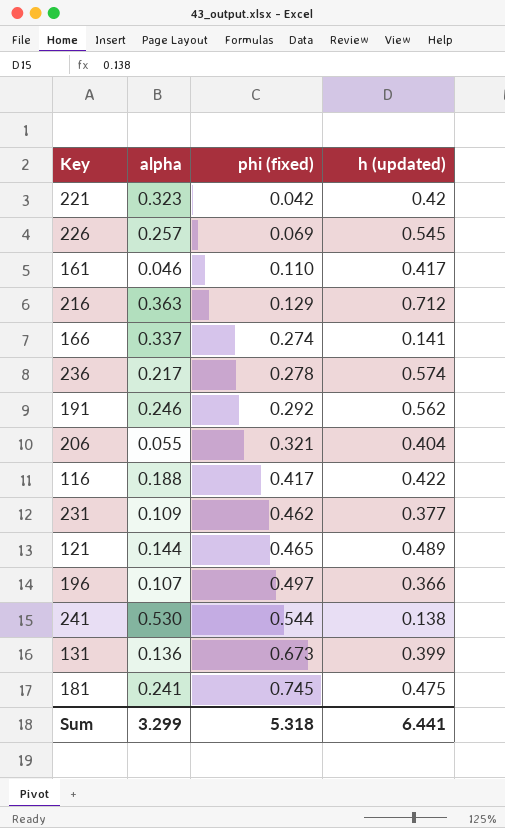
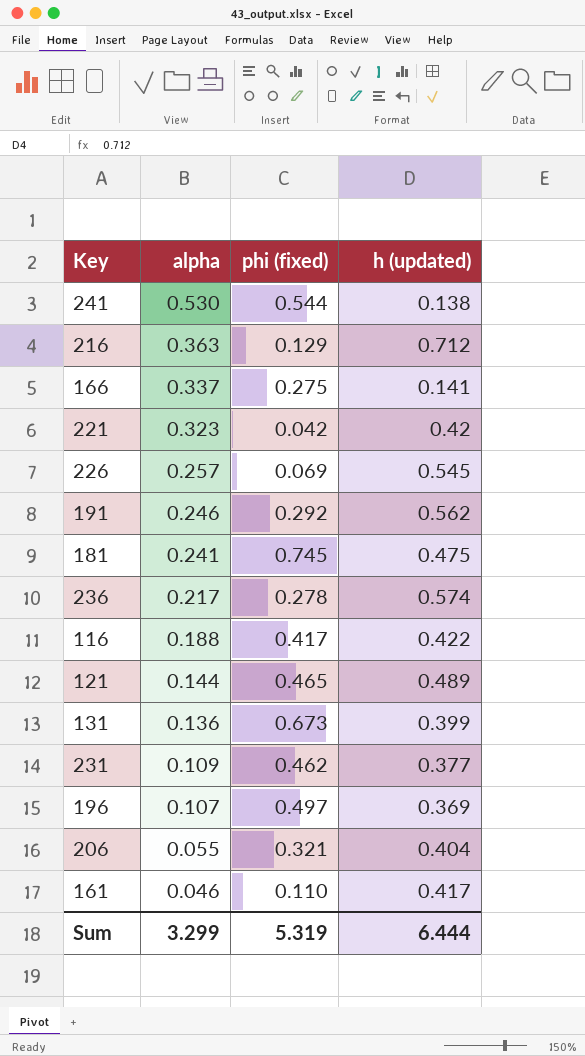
row order: phi (fixed) ascending -> alpha descending
166 | phi (fixed): 0.274 -> 0.275
196 | h (updated): 0.366 -> 0.369
Sum | phi (fixed): 5.318 -> 5.319
Sum | h (updated): 6.441 -> 6.444

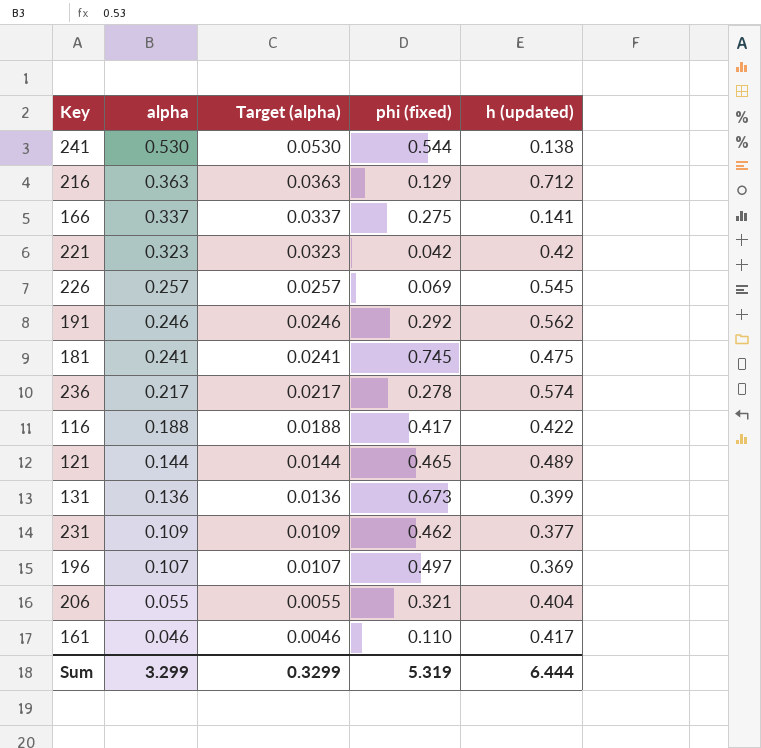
column Target (alpha) | formula: none -> [alpha] * 0.1

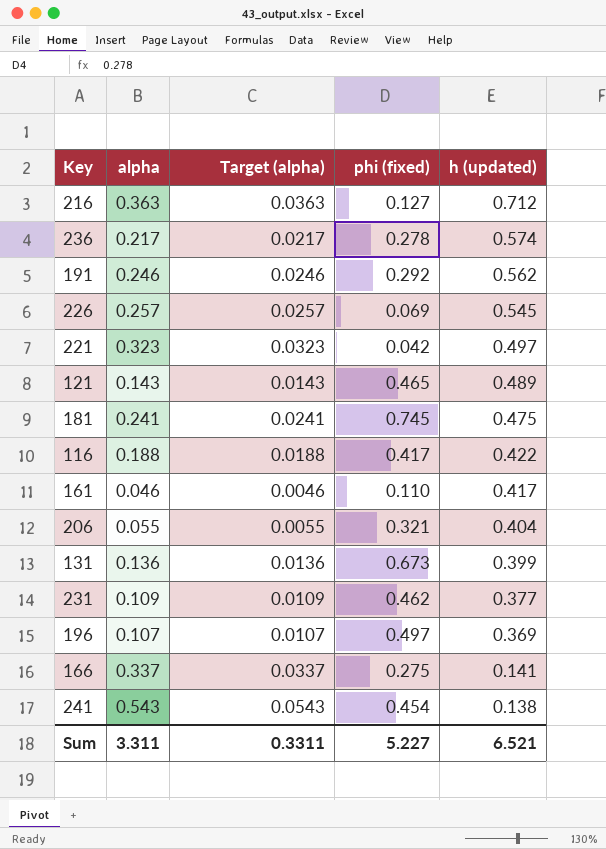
row order: alpha descending -> h (updated) descending
216 | phi (fixed): 0.129 -> 0.127
221 | h (updated): 0.42 -> 0.497
121 | alpha: 0.144 -> 0.143
121 | Target (alpha): 0.0144 -> 0.0143
241 | alpha: 0.530 -> 0.543
241 | Target (alpha): 0.0530 -> 0.0543
241 | phi (fixed): 0.544 -> 0.454
Sum | alpha: 3.299 -> 3.311
Sum | Target (alpha): 0.3299 -> 0.3311
Sum | phi (fixed): 5.319 -> 5.227
Sum | h (updated): 6.444 -> 6.521

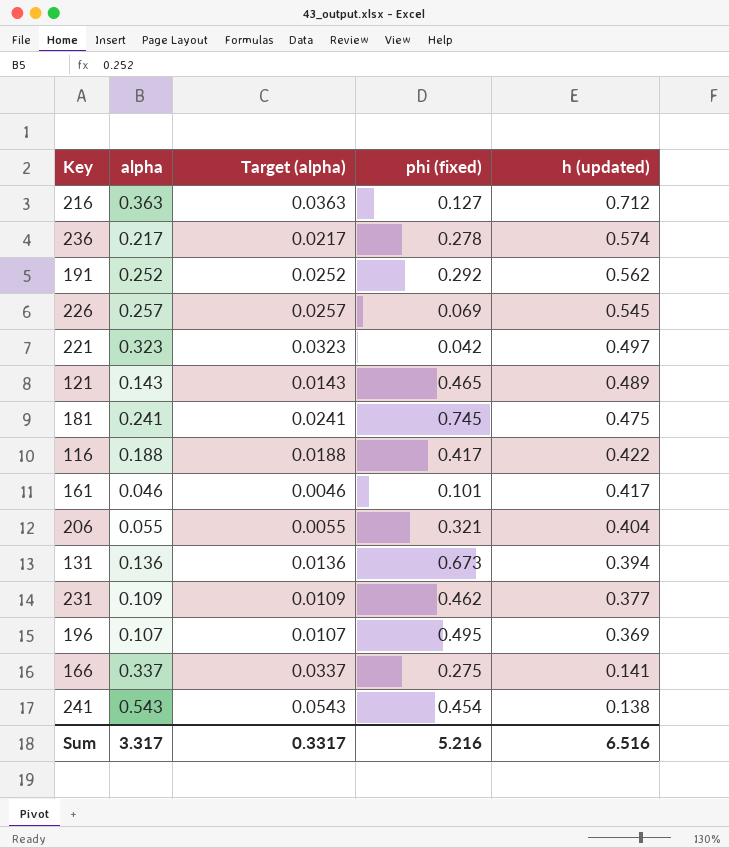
191 | alpha: 0.246 -> 0.252
191 | Target (alpha): 0.0246 -> 0.0252
161 | phi (fixed): 0.110 -> 0.101
131 | h (updated): 0.399 -> 0.394
196 | phi (fixed): 0.497 -> 0.495
Sum | alpha: 3.311 -> 3.317
Sum | Target (alpha): 0.3311 -> 0.3317
Sum | phi (fixed): 5.227 -> 5.216
Sum | h (updated): 6.521 -> 6.516

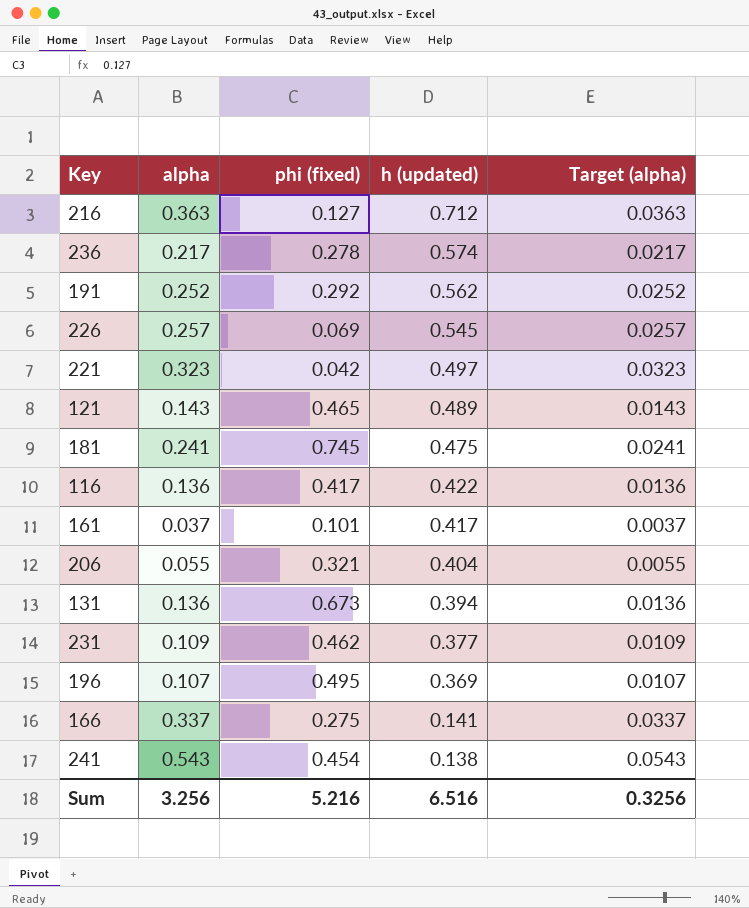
column Target (alpha) | position: 3 -> 5
116 | alpha: 0.188 -> 0.136
116 | Target (alpha): 0.0188 -> 0.0136
161 | alpha: 0.046 -> 0.037
161 | Target (alpha): 0.0046 -> 0.0037
Sum | alpha: 3.317 -> 3.256
Sum | Target (alpha): 0.3317 -> 0.3256

